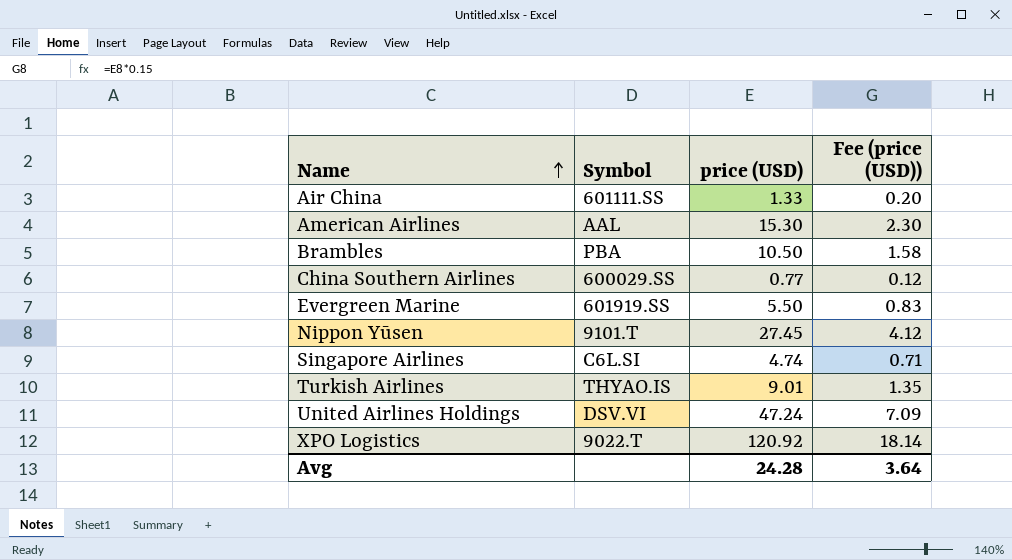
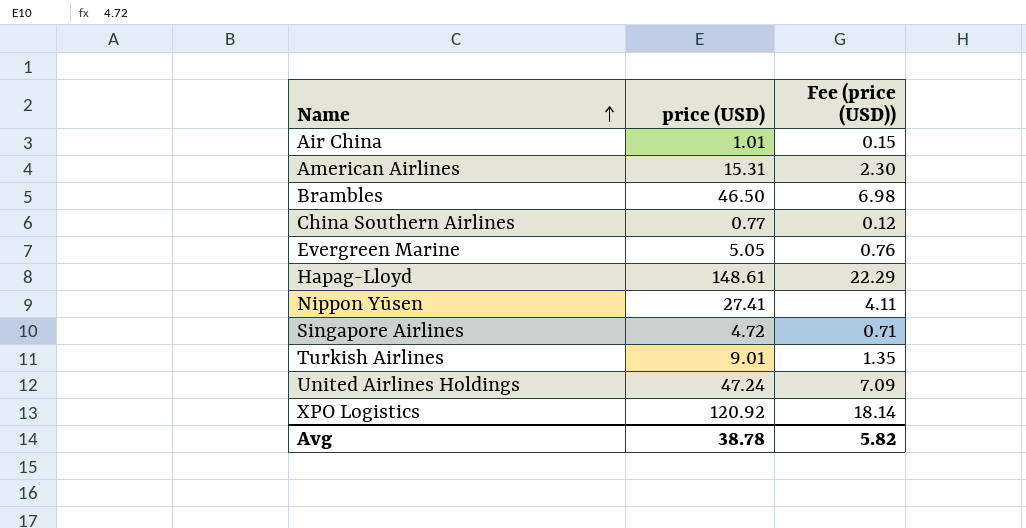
column Symbol | position: 2 -> none
Air China | price (USD): 1.33 -> 1.01
Air China | Fee (price (USD)): 0.20 -> 0.15
American Airlines | price (USD): 15.30 -> 15.31
Brambles | price (USD): 10.50 -> 46.50
Brambles | Fee (price (USD)): 1.58 -> 6.98
Evergreen Marine | price (USD): 5.50 -> 5.05
Evergreen Marine | Fee (price (USD)): 0.83 -> 0.76
row Hapag-Lloyd: none -> 148.61 | 22.29
Nippon Yūsen | price (USD): 27.45 -> 27.41
Nippon Yūsen | Fee (price (USD)): 4.12 -> 4.11
Singapore Airlines | price (USD): 4.74 -> 4.72
Avg | price (USD): 24.28 -> 38.78
Avg | Fee (price (USD)): 3.64 -> 5.82

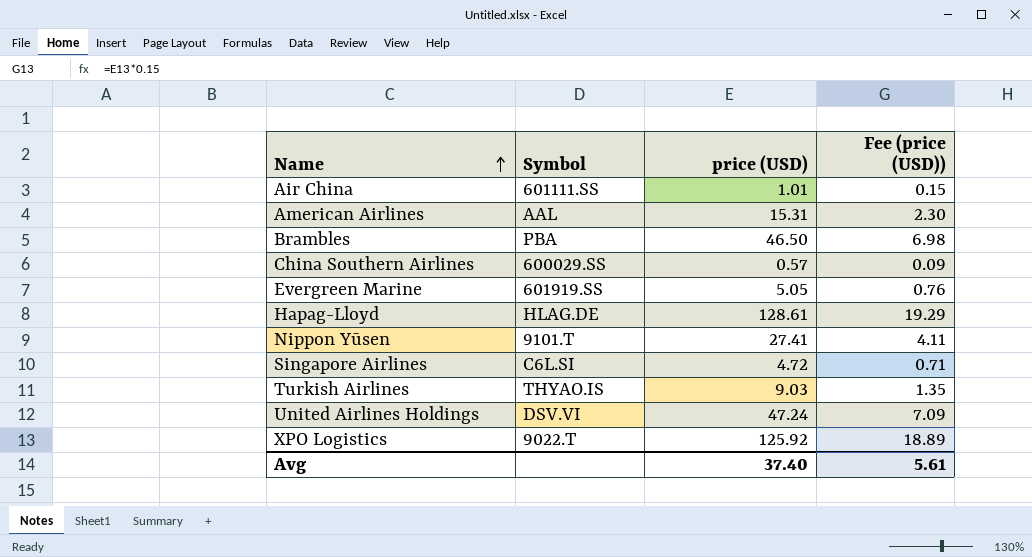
column Symbol | position: none -> 2
China Southern Airlines | price (USD): 0.77 -> 0.57
China Southern Airlines | Fee (price (USD)): 0.12 -> 0.09
Hapag-Lloyd | price (USD): 148.61 -> 128.61
Hapag-Lloyd | Fee (price (USD)): 22.29 -> 19.29
Turkish Airlines | price (USD): 9.01 -> 9.03
XPO Logistics | price (USD): 120.92 -> 125.92
XPO Logistics | Fee (price (USD)): 18.14 -> 18.89
Avg | price (USD): 38.78 -> 37.40
Avg | Fee (price (USD)): 5.82 -> 5.61

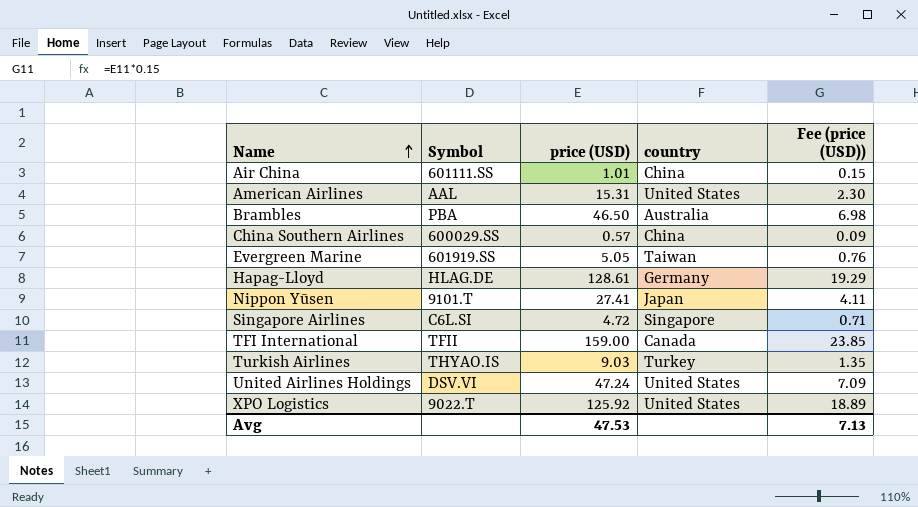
column country | position: none -> 4
row TFI International: none -> TFII | 159.00 | Canada | 23.85
Avg | price (USD): 37.40 -> 47.53
Avg | Fee (price (USD)): 5.61 -> 7.13

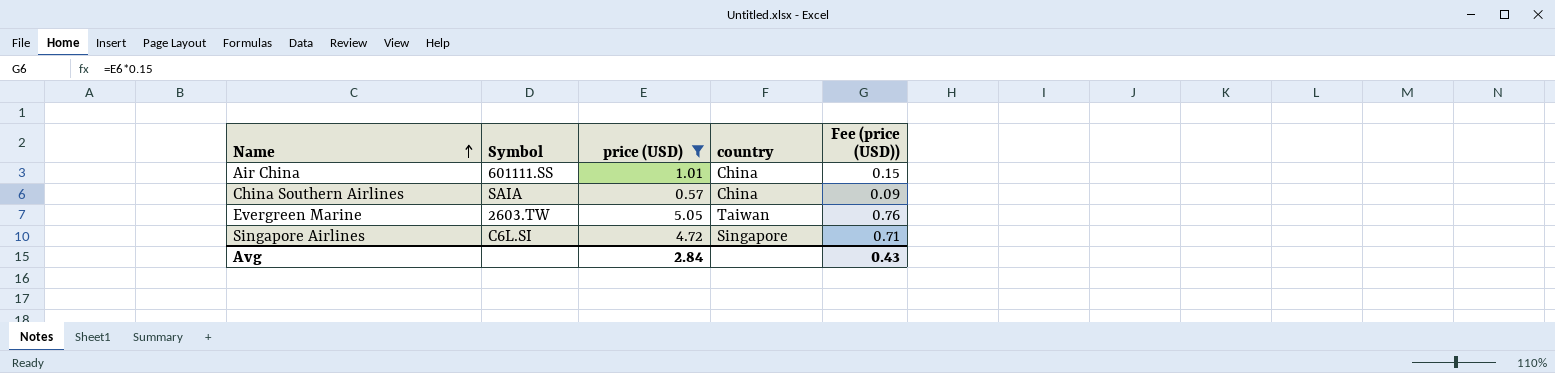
filter: none -> price (USD) <= 5.05
China Southern Airlines | Symbol: 600029.SS -> SAIA
Evergreen Marine | Symbol: 601919.SS -> 2603.TW
Avg | price (USD): 47.53 -> 2.84
Avg | Fee (price (USD)): 7.13 -> 0.43

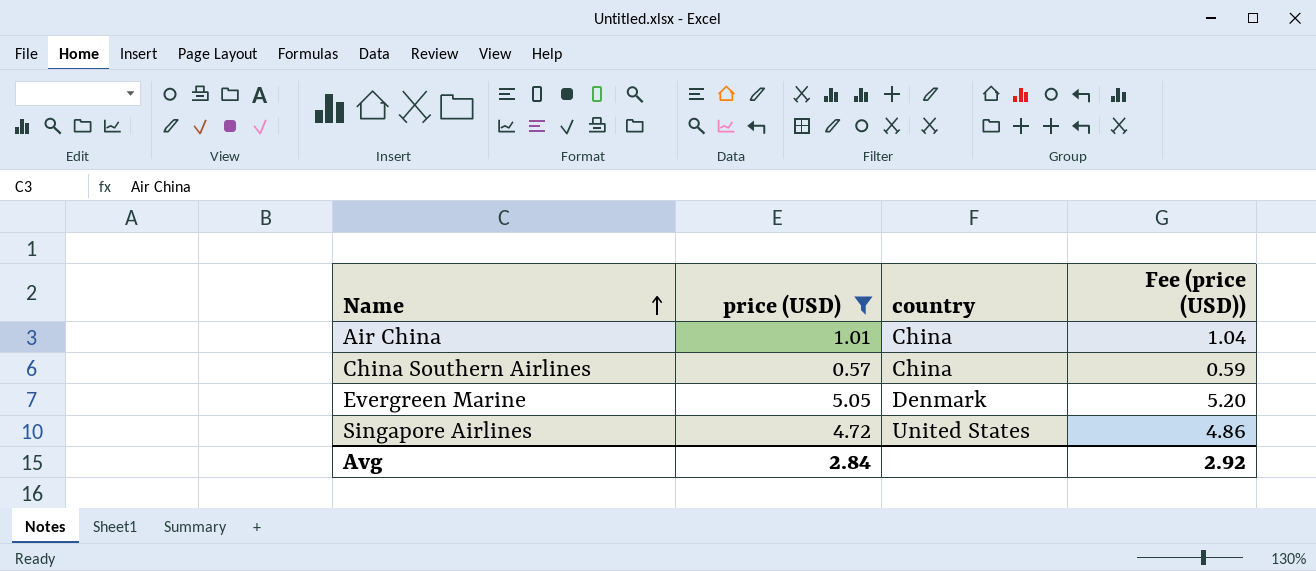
column Symbol | position: 2 -> none
column Fee (price (USD)) | formula: [price (USD)] * 0.15 -> [price (USD)] * 1.03
Evergreen Marine | country: Taiwan -> Denmark
Singapore Airlines | country: Singapore -> United States
Avg | Fee (price (USD)): 0.43 -> 2.92

